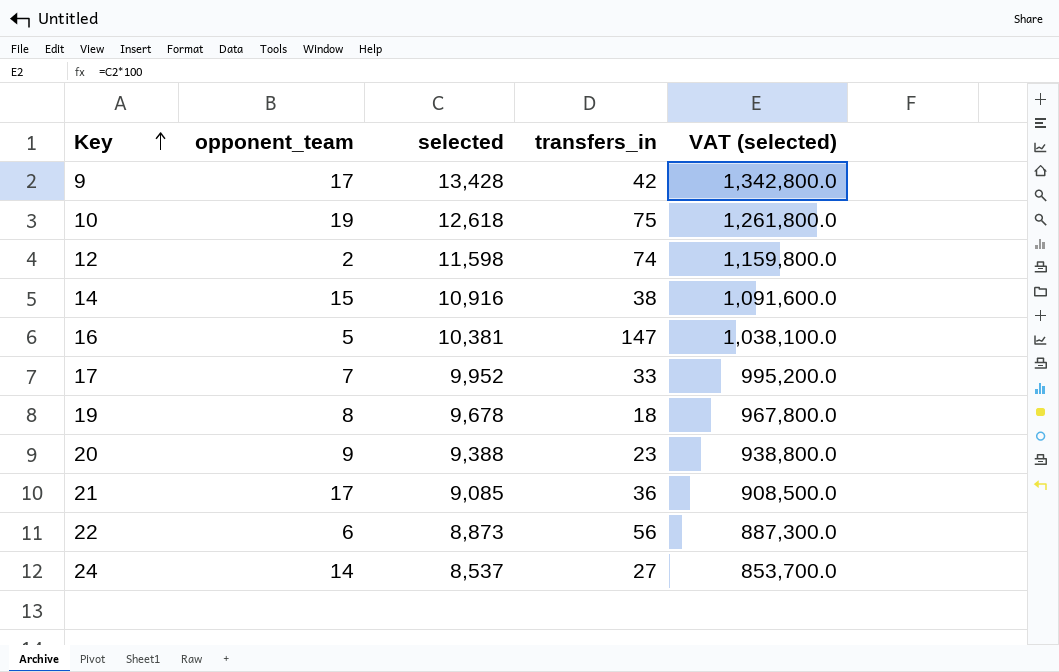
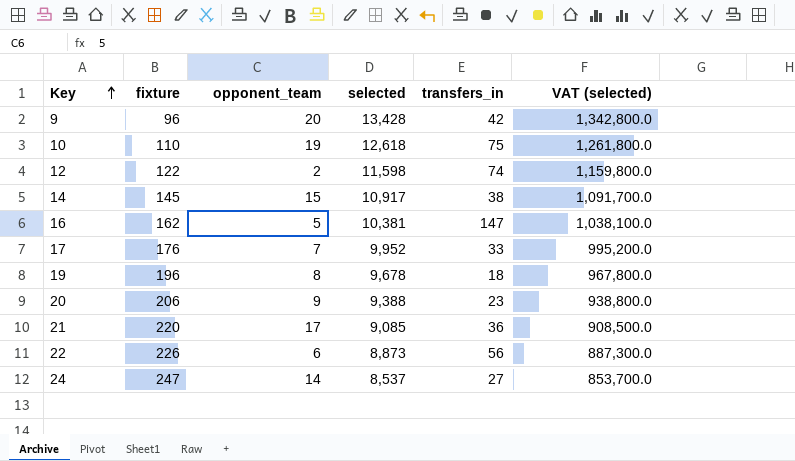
column fixture | position: none -> 2
9 | opponent_team: 17 -> 20
14 | selected: 10,916 -> 10,917
14 | VAT (selected): 1,091,600.0 -> 1,091,700.0

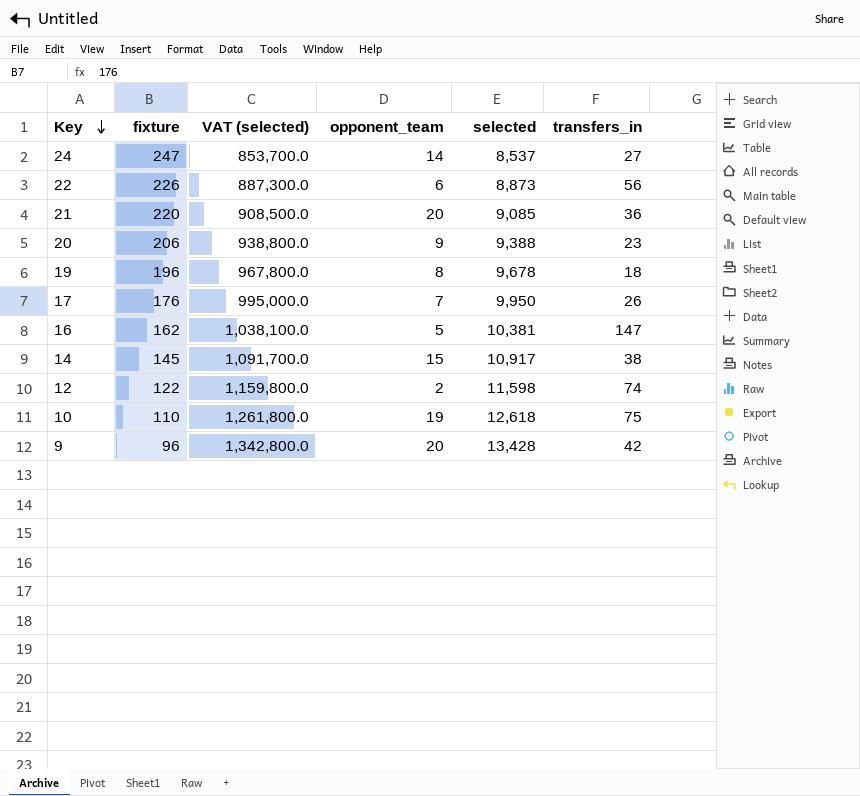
row order: Key ascending -> Key descending
column VAT (selected) | position: 6 -> 3
21 | opponent_team: 17 -> 20
17 | VAT (selected): 995,200.0 -> 995,000.0
17 | selected: 9,952 -> 9,950
17 | transfers_in: 33 -> 26

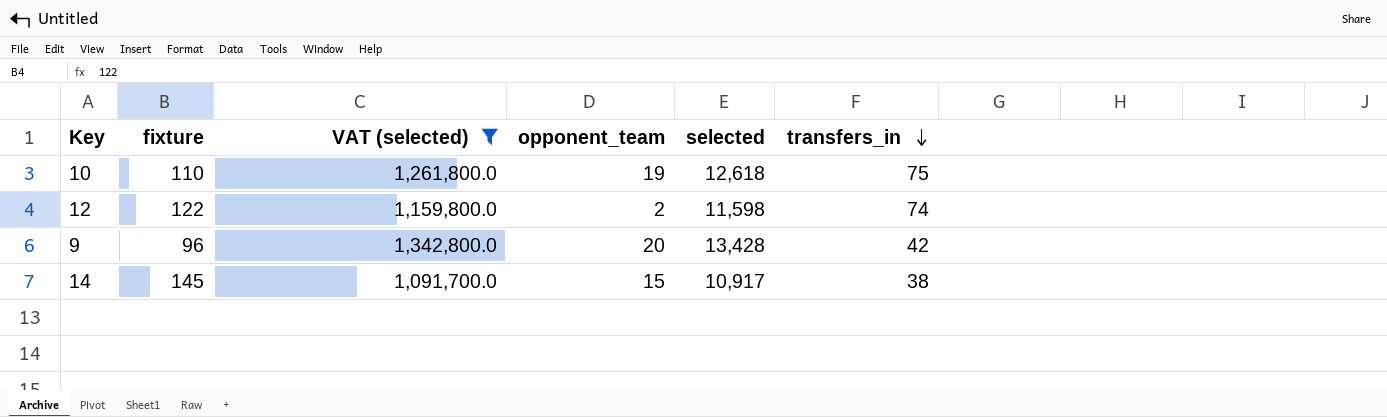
filter: none -> VAT (selected) >= 1,091,700.0
row order: Key descending -> transfers_in descending

